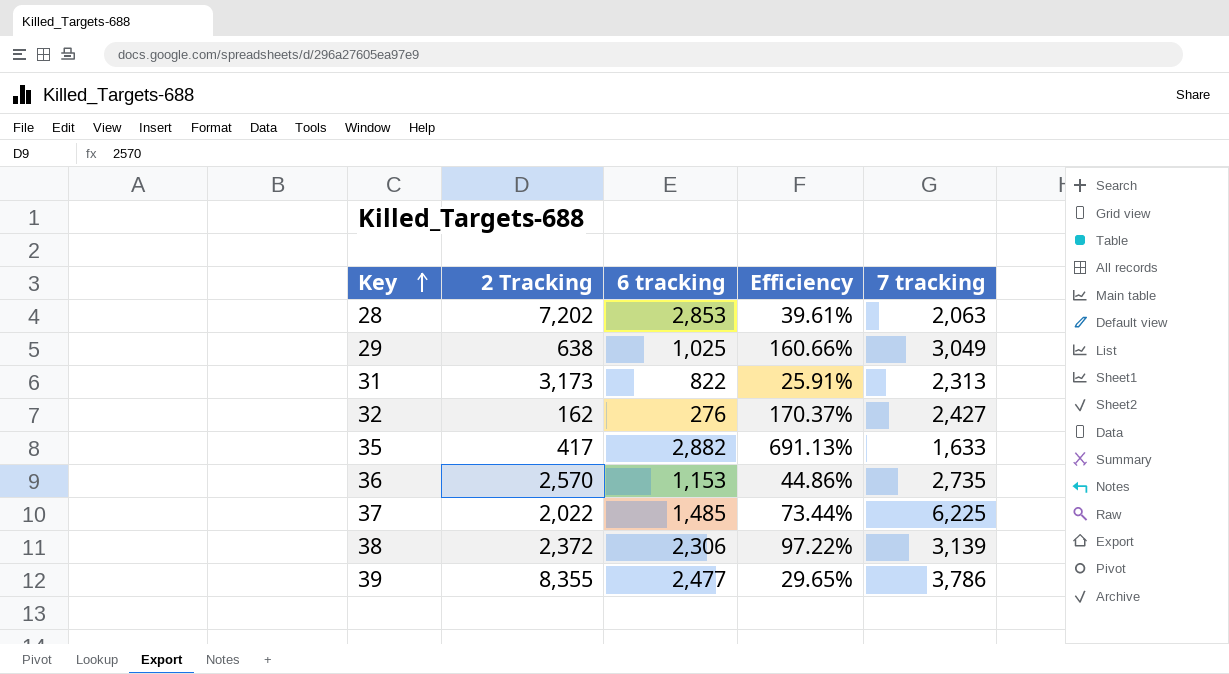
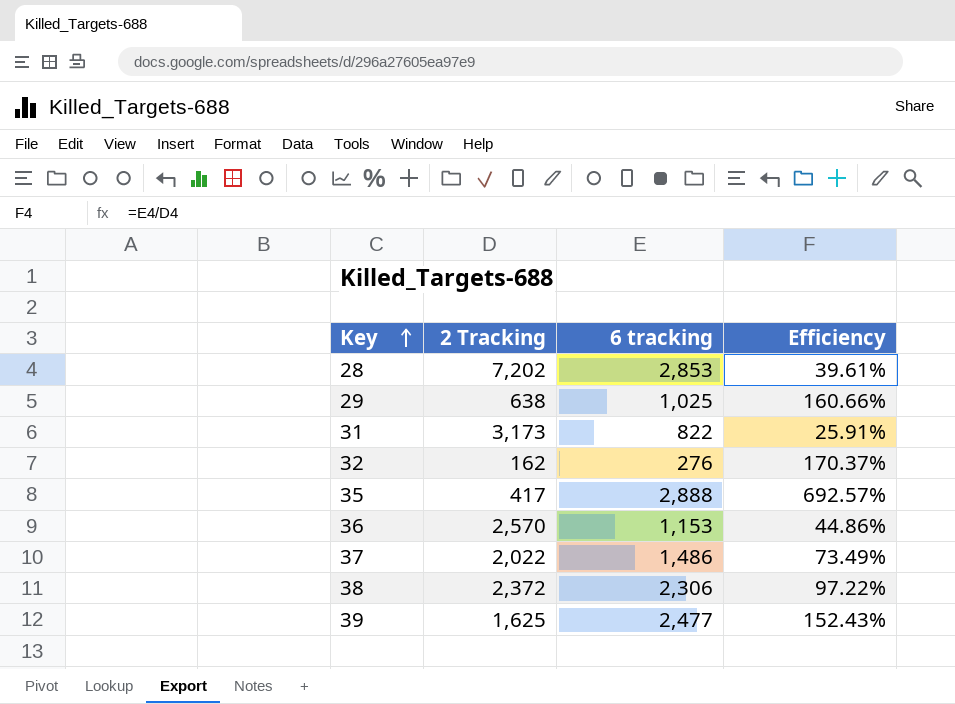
column 7 tracking | position: 5 -> none
35 | 6 tracking: 2,882 -> 2,888
35 | Efficiency: 691.13% -> 692.57%
37 | 6 tracking: 1,485 -> 1,486
37 | Efficiency: 73.44% -> 73.49%
39 | 2 Tracking: 8,355 -> 1,625
39 | Efficiency: 29.65% -> 152.43%

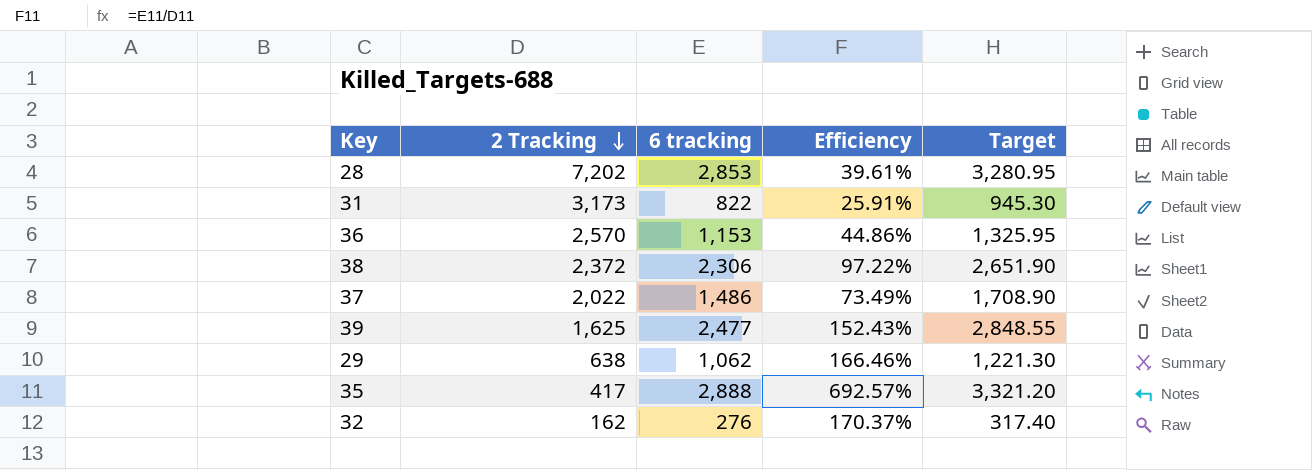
row order: Key ascending -> 2 Tracking descending
column Target | formula: none -> [6 tracking] * 1.15
29 | 6 tracking: 1,025 -> 1,062
29 | Efficiency: 160.66% -> 166.46%

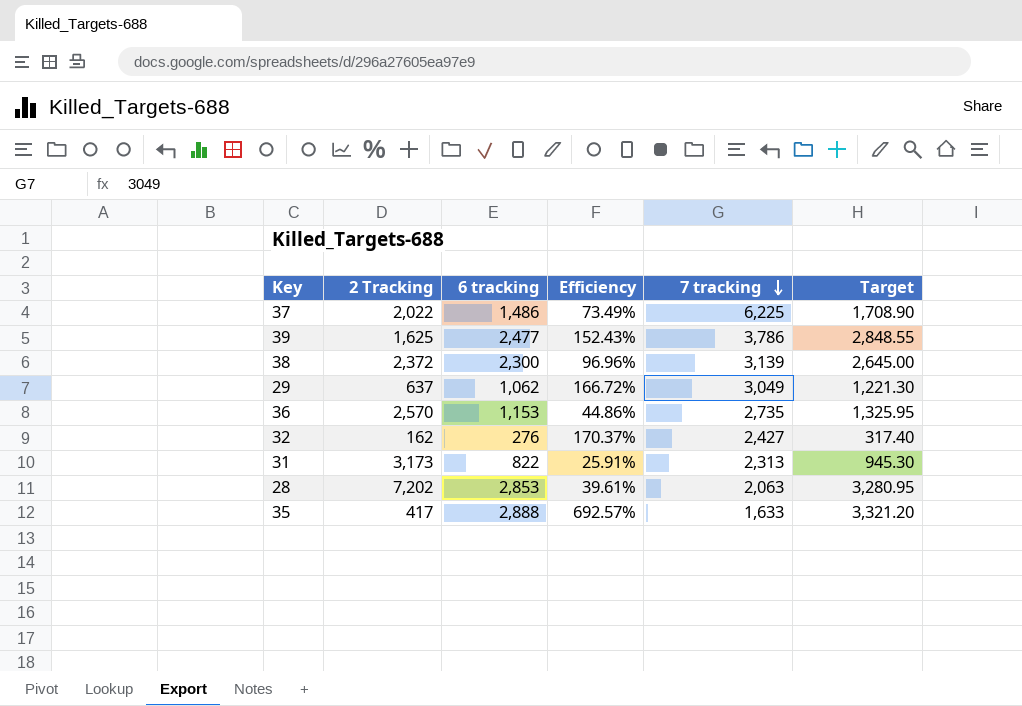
row order: 2 Tracking descending -> 7 tracking descending
column 7 tracking | position: none -> 5
38 | 6 tracking: 2,306 -> 2,300
38 | Efficiency: 97.22% -> 96.96%
38 | Target: 2,651.90 -> 2,645.00
29 | 2 Tracking: 638 -> 637
29 | Efficiency: 166.46% -> 166.72%

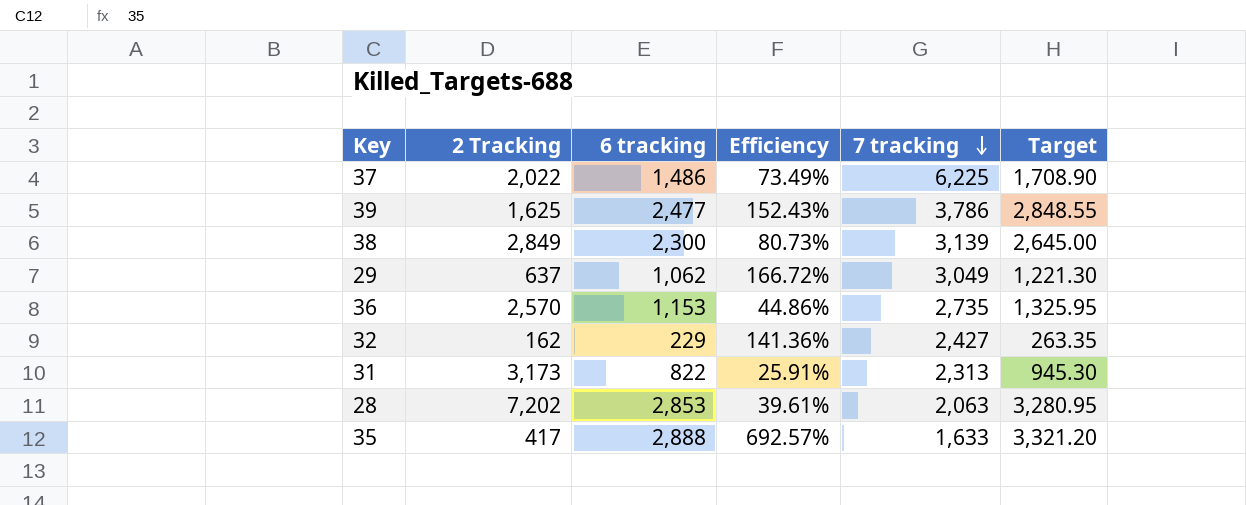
38 | 2 Tracking: 2,372 -> 2,849
38 | Efficiency: 96.96% -> 80.73%
32 | 6 tracking: 276 -> 229
32 | Efficiency: 170.37% -> 141.36%
32 | Target: 317.40 -> 263.35

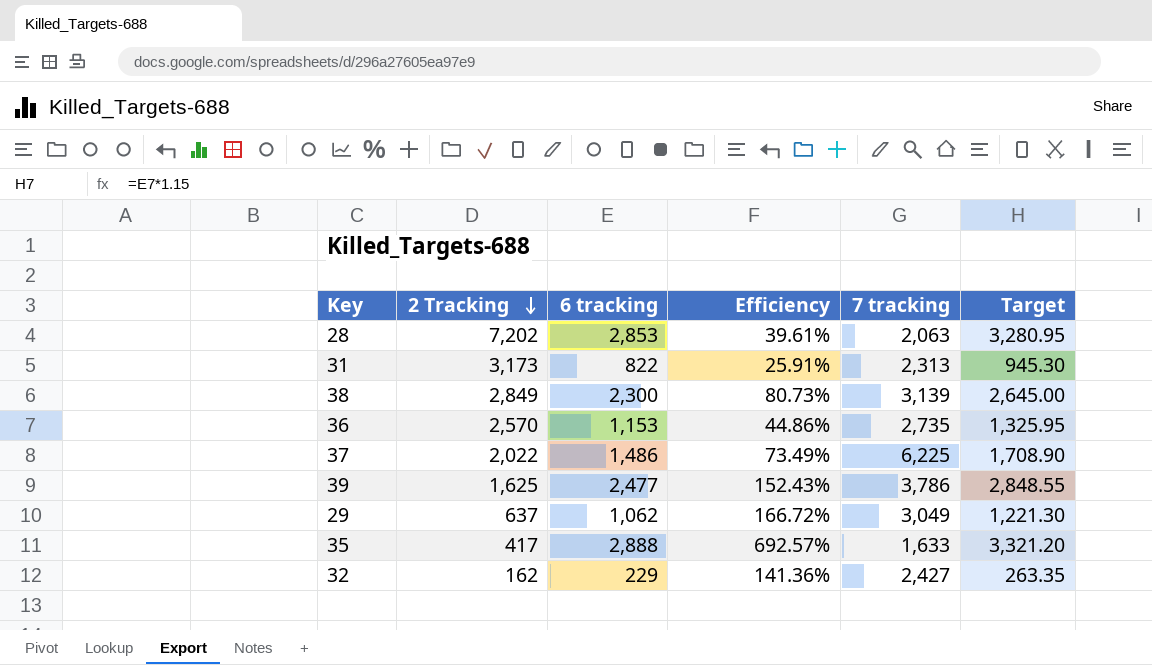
row order: 7 tracking descending -> 2 Tracking descending

